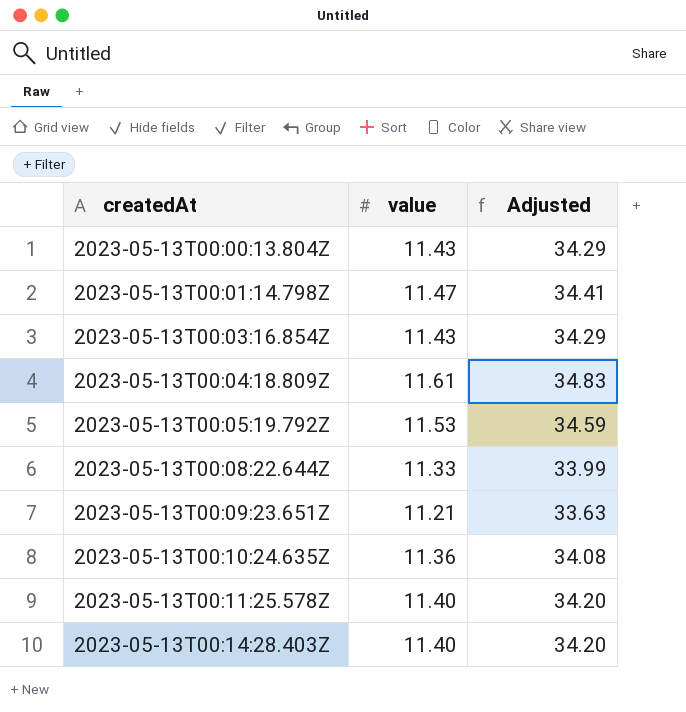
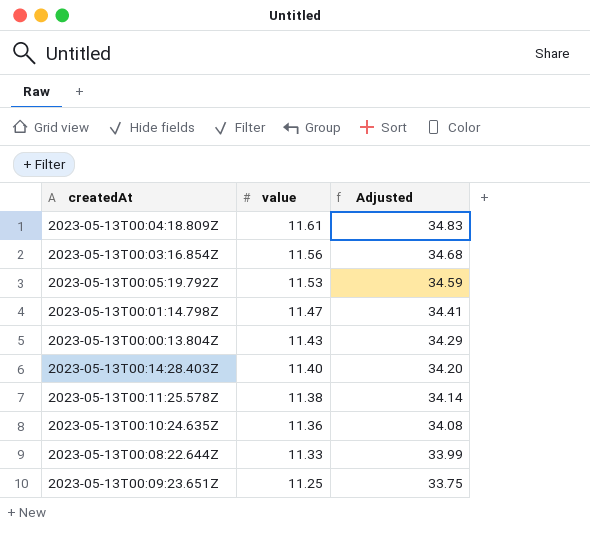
row order: createdAt ascending -> value descending
2023-05-13T00:03:16.854Z | value: 11.43 -> 11.56
2023-05-13T00:03:16.854Z | Adjusted: 34.29 -> 34.68
2023-05-13T00:11:25.578Z | value: 11.40 -> 11.38
2023-05-13T00:11:25.578Z | Adjusted: 34.20 -> 34.14
2023-05-13T00:09:23.651Z | value: 11.21 -> 11.25
2023-05-13T00:09:23.651Z | Adjusted: 33.63 -> 33.75

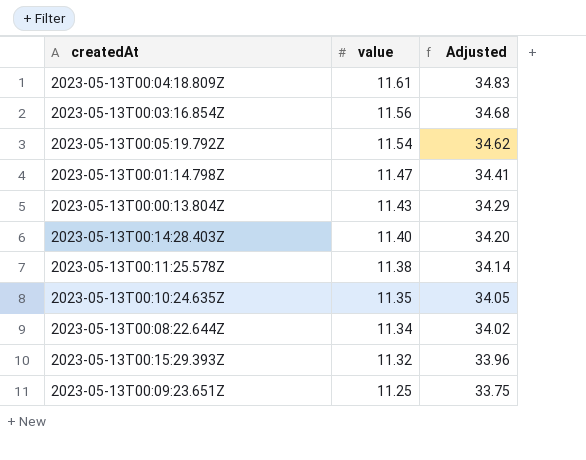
2023-05-13T00:05:19.792Z | value: 11.53 -> 11.54
2023-05-13T00:05:19.792Z | Adjusted: 34.59 -> 34.62
2023-05-13T00:10:24.635Z | value: 11.36 -> 11.35
2023-05-13T00:10:24.635Z | Adjusted: 34.08 -> 34.05
2023-05-13T00:08:22.644Z | value: 11.33 -> 11.34
2023-05-13T00:08:22.644Z | Adjusted: 33.99 -> 34.02
row 2023-05-13T00:15:29.393Z: none -> 11.32 | 33.96

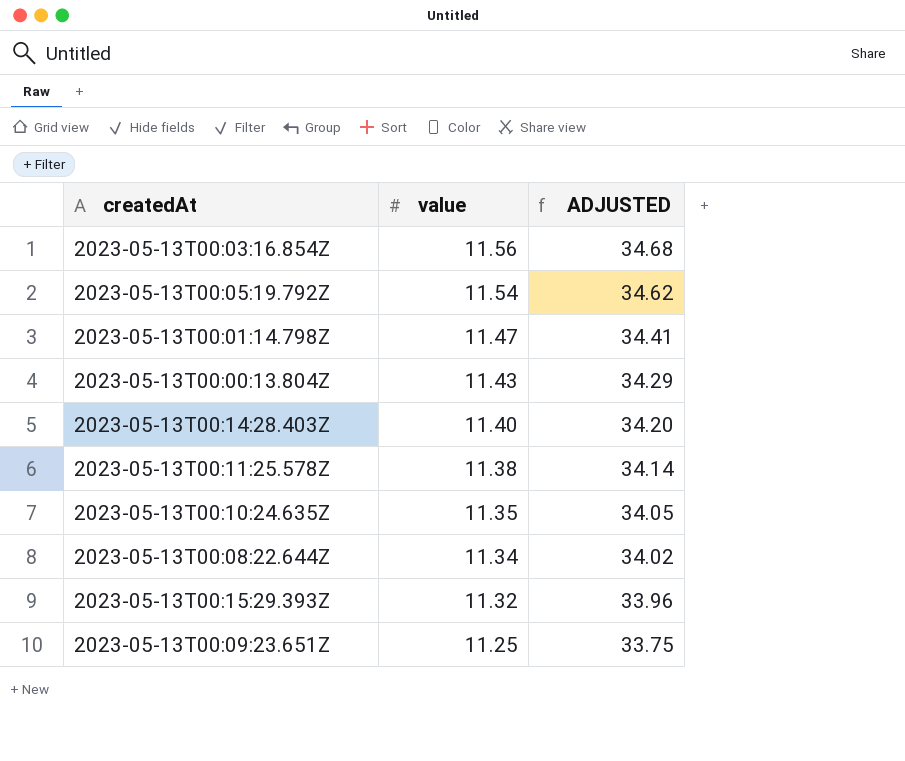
column name: Adjusted -> ADJUSTED
row 2023-05-13T00:04:18.809Z: 11.61 | 34.83 -> none

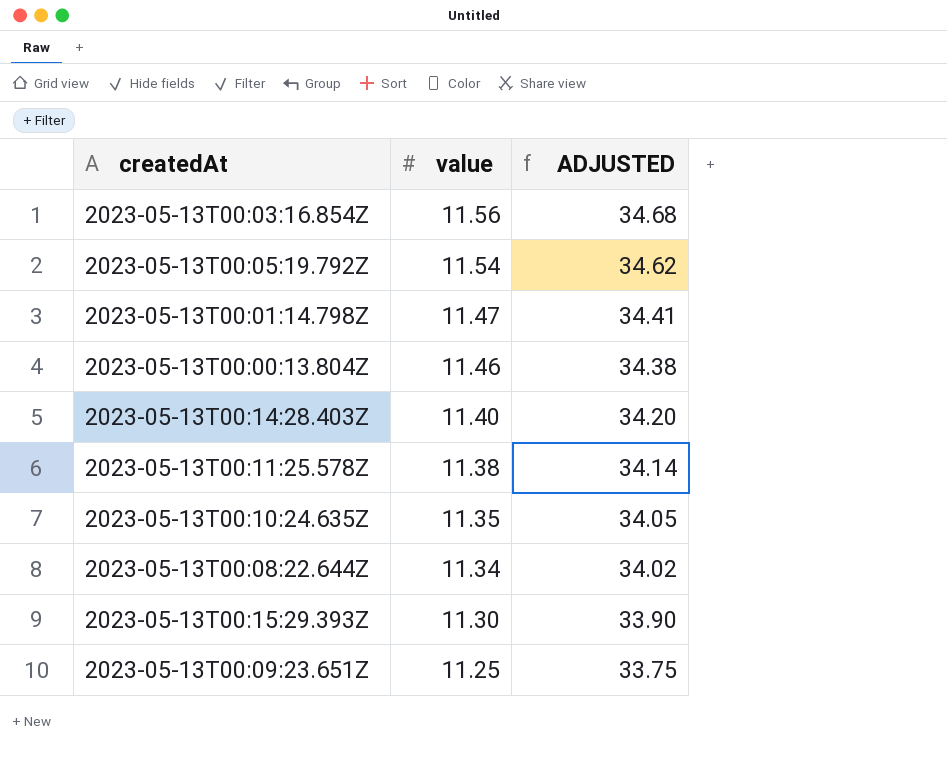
2023-05-13T00:00:13.804Z | value: 11.43 -> 11.46
2023-05-13T00:00:13.804Z | ADJUSTED: 34.29 -> 34.38
2023-05-13T00:15:29.393Z | value: 11.32 -> 11.30
2023-05-13T00:15:29.393Z | ADJUSTED: 33.96 -> 33.90

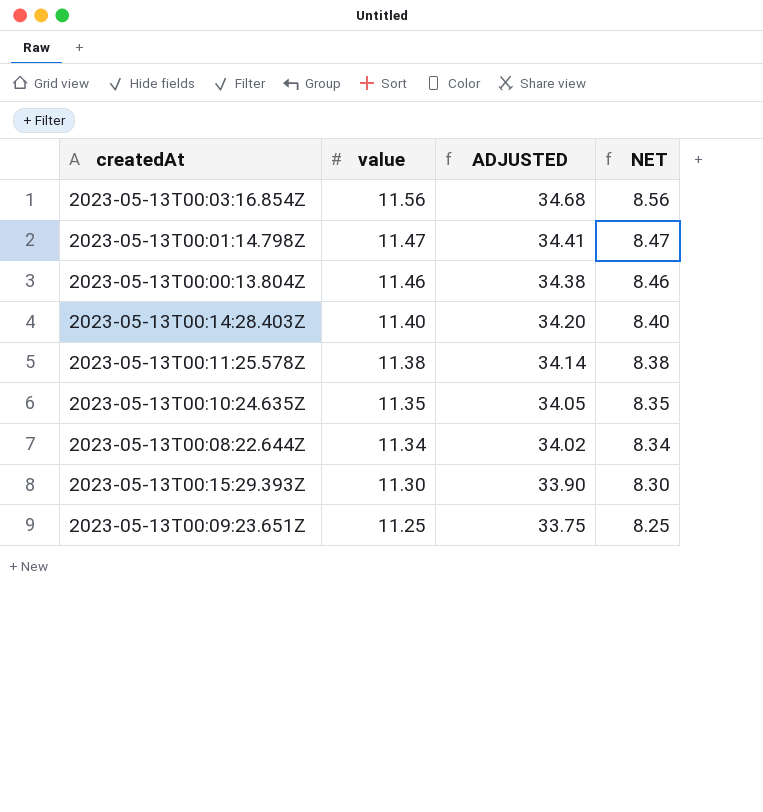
column NET | formula: none -> [value] - 3
row 2023-05-13T00:05:19.792Z: 11.54 | 34.62 -> none

